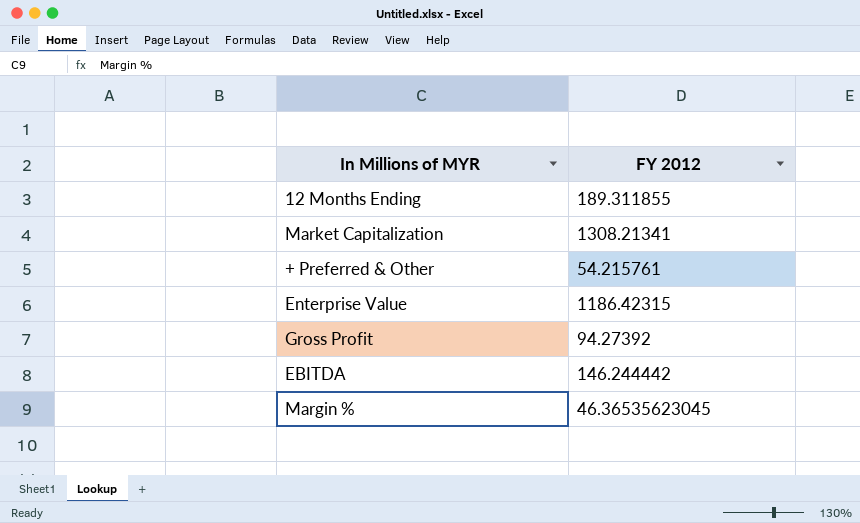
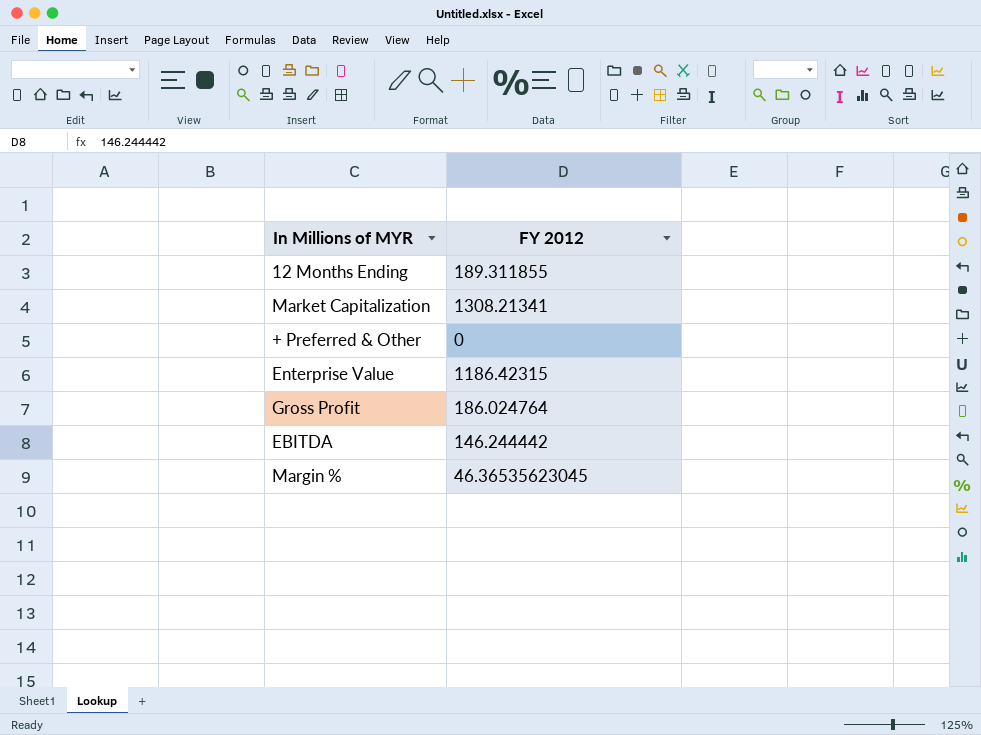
+ Preferred & Other | FY 2012: 54.215761 -> 0
Gross Profit | FY 2012: 94.27392 -> 186.024764

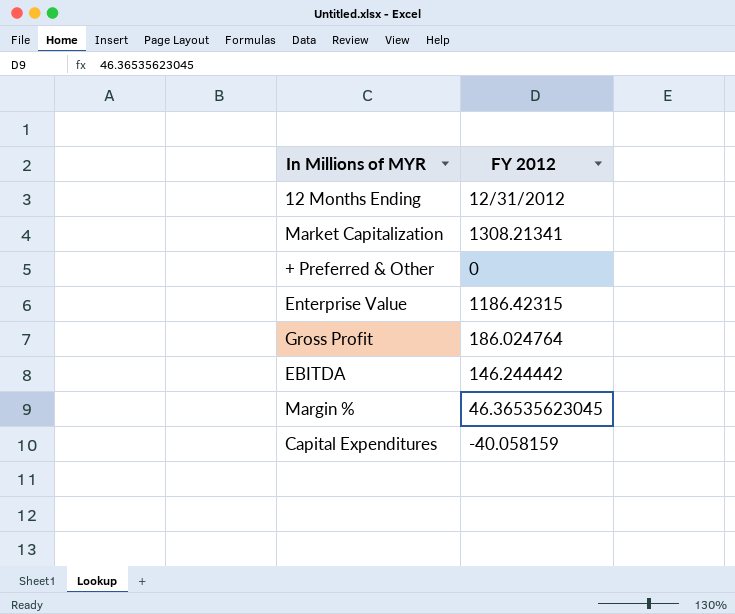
12 Months Ending | FY 2012: 189.311855 -> 12/31/2012
row Capital Expenditures: none -> -40.058159

